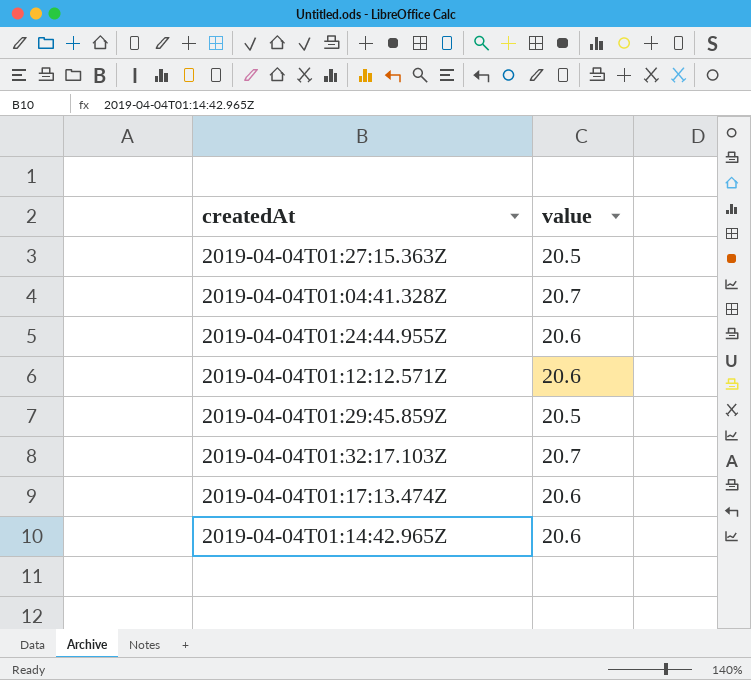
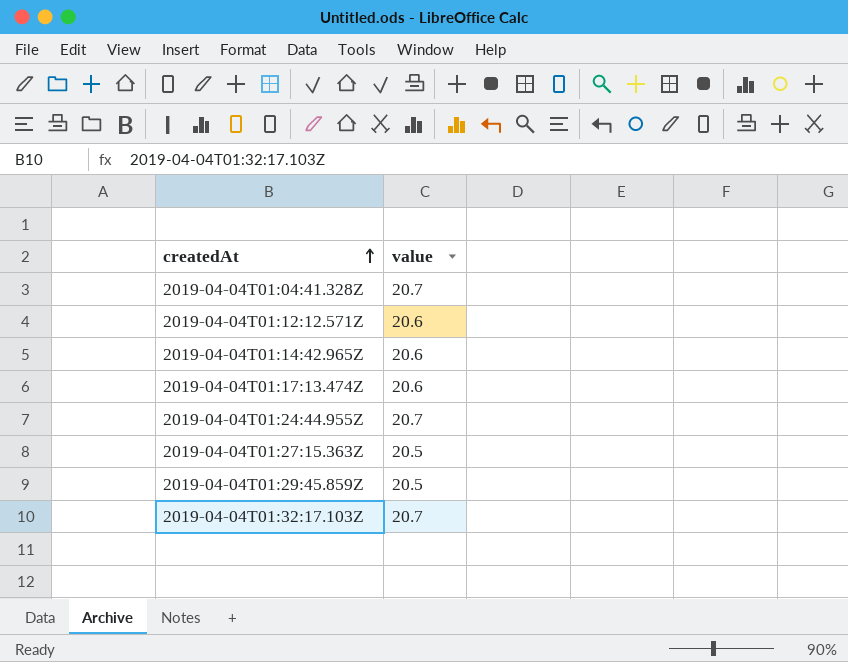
row order: none -> createdAt ascending
2019-04-04T01:24:44.955Z | value: 20.6 -> 20.7

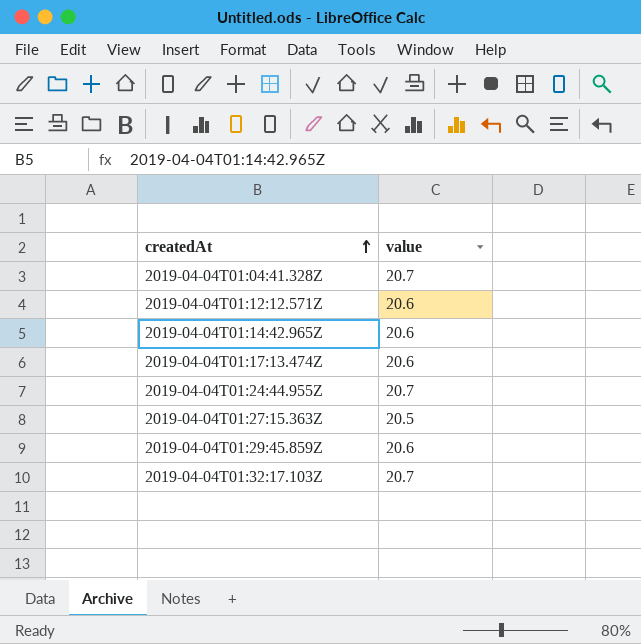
2019-04-04T01:29:45.859Z | value: 20.5 -> 20.6

